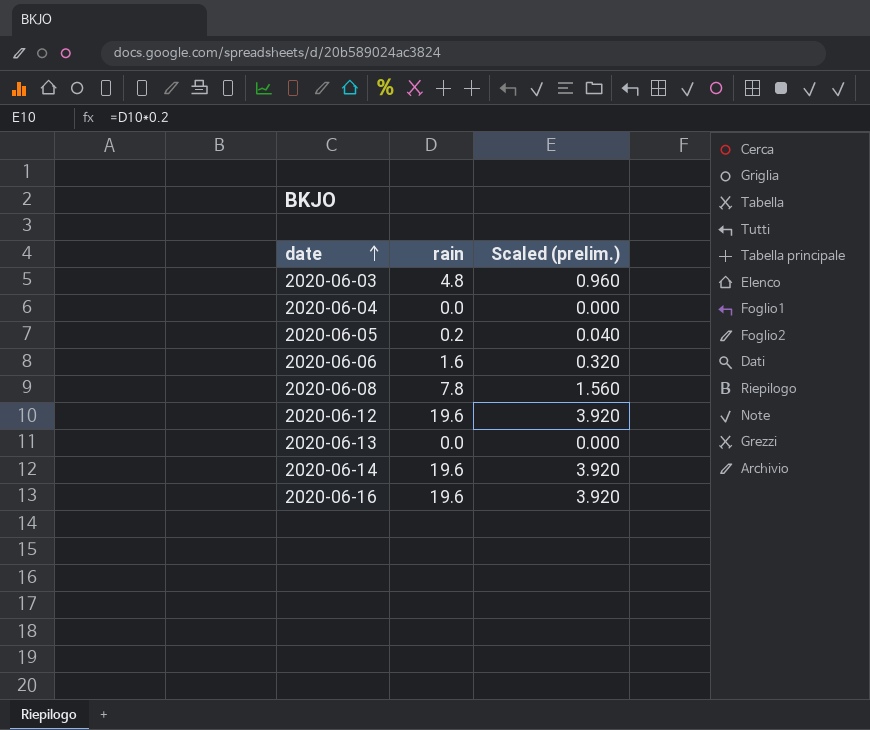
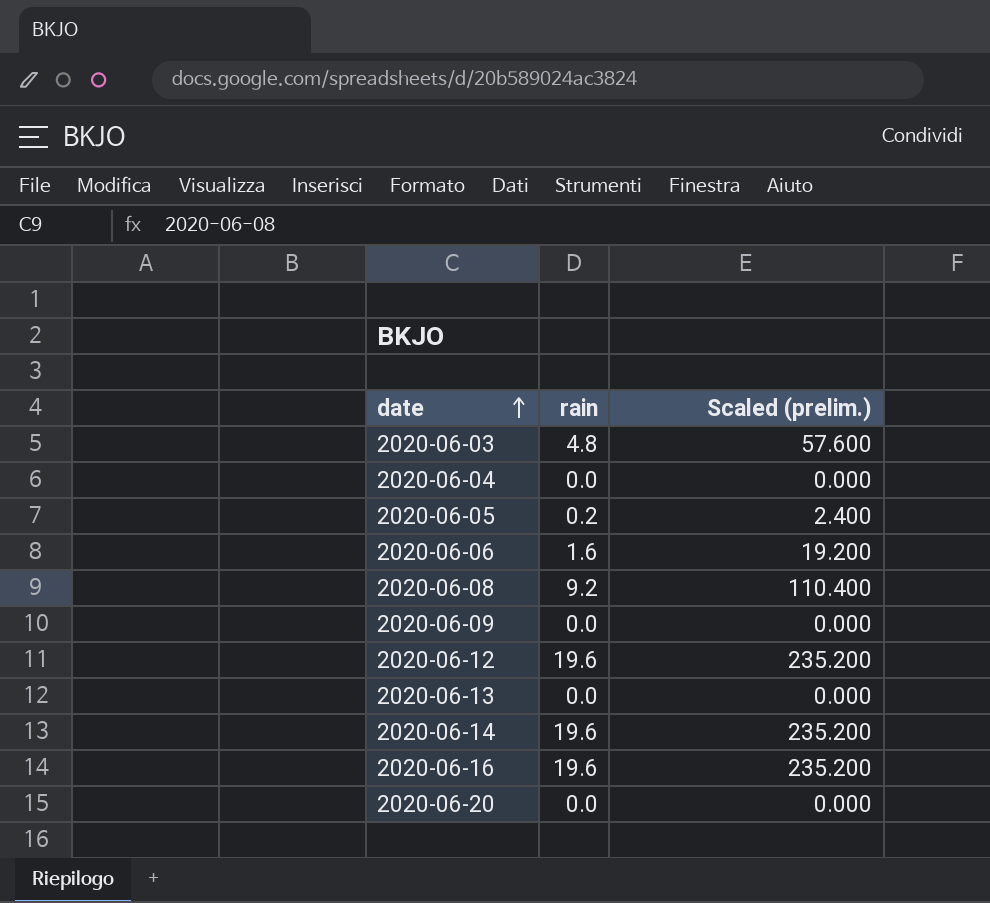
column Scaled (prelim.) | formula: [rain] * 0.2 -> [rain] * 12
2020-06-08 | rain: 7.8 -> 9.2
row 2020-06-09: none -> 0.0 | 0.000
row 2020-06-20: none -> 0.0 | 0.000

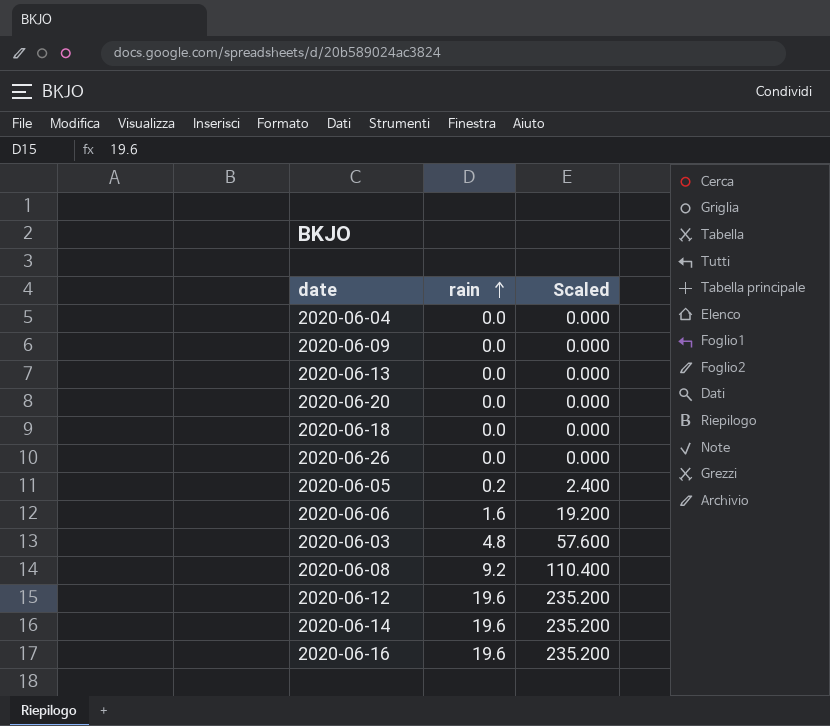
row order: date ascending -> rain ascending
column name: Scaled (prelim.) -> Scaled
row 2020-06-18: none -> 0.0 | 0.000
row 2020-06-26: none -> 0.0 | 0.000

